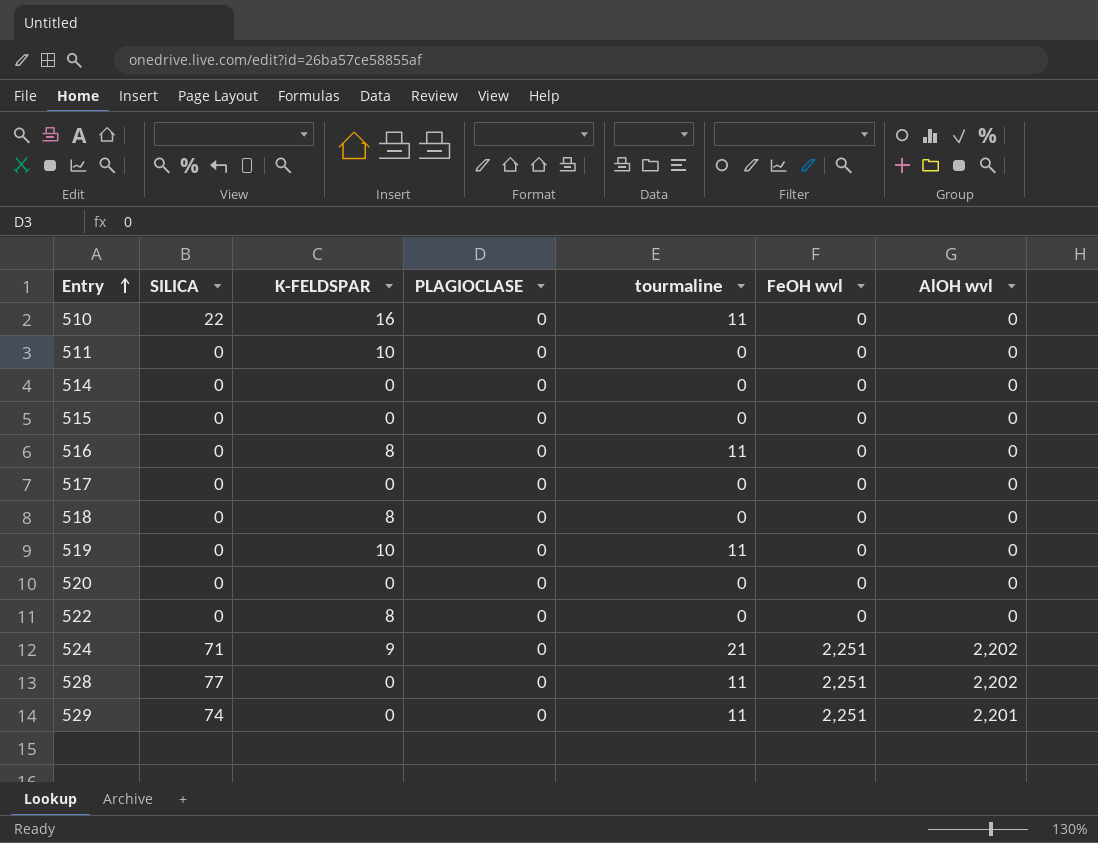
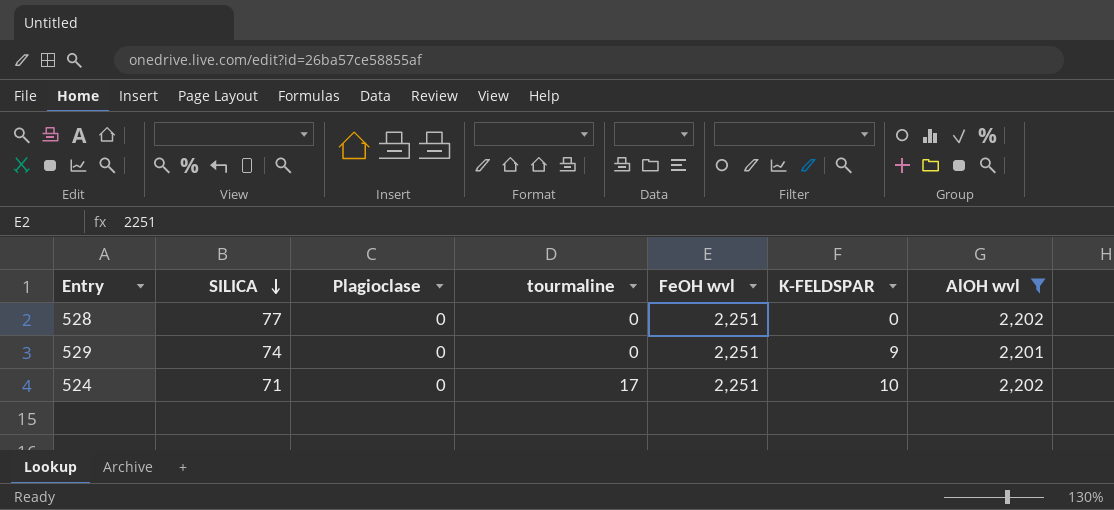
filter: none -> AlOH wvl != 0
row order: Entry ascending -> SILICA descending
column name: PLAGIOCLASE -> Plagioclase
column K-FELDSPAR | position: 3 -> 6
528 | tourmaline: 11 -> 0
529 | tourmaline: 11 -> 0
529 | K-FELDSPAR: 0 -> 9
524 | tourmaline: 21 -> 17
524 | K-FELDSPAR: 9 -> 10

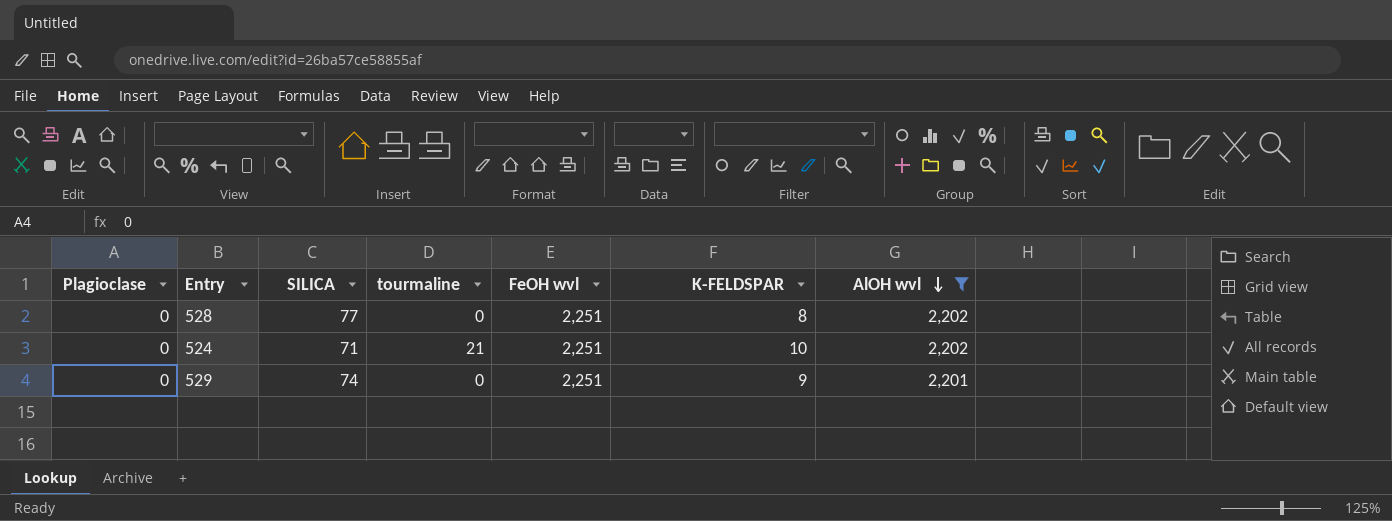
row order: SILICA descending -> AlOH wvl descending
column Plagioclase | position: 3 -> 1
528 | K-FELDSPAR: 0 -> 8
524 | tourmaline: 17 -> 21

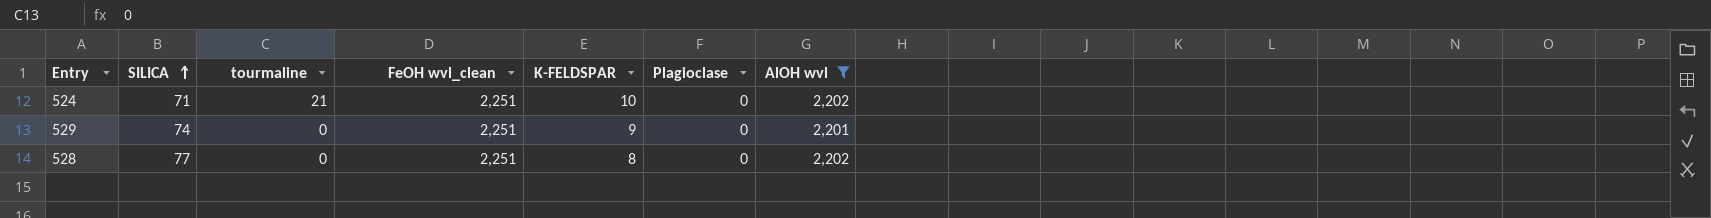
row order: AlOH wvl descending -> SILICA ascending
column name: FeOH wvl -> FeOH wvl_clean
column Plagioclase | position: 1 -> 6

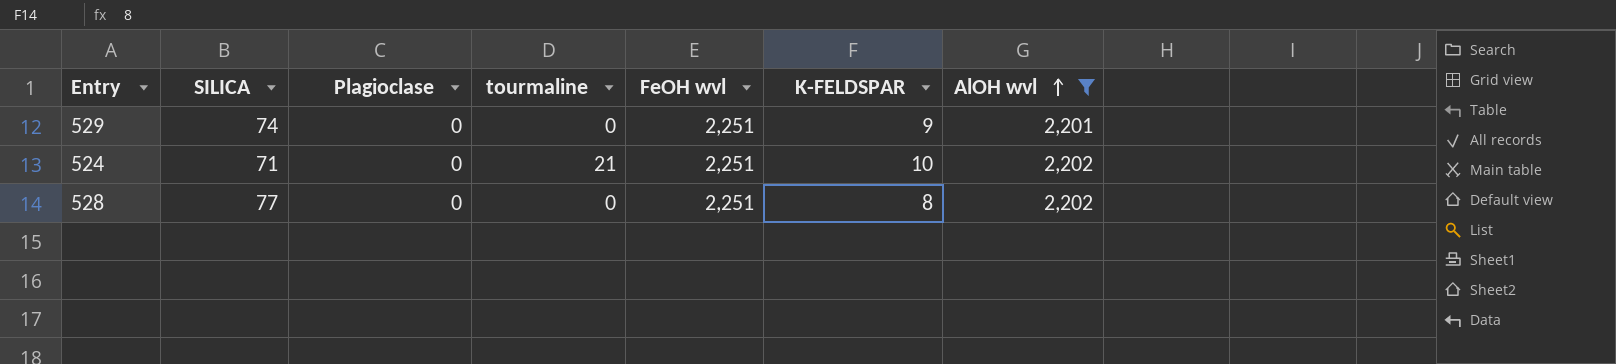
row order: SILICA ascending -> AlOH wvl ascending
column Plagioclase | position: 6 -> 3
column name: FeOH wvl_clean -> FeOH wvl

